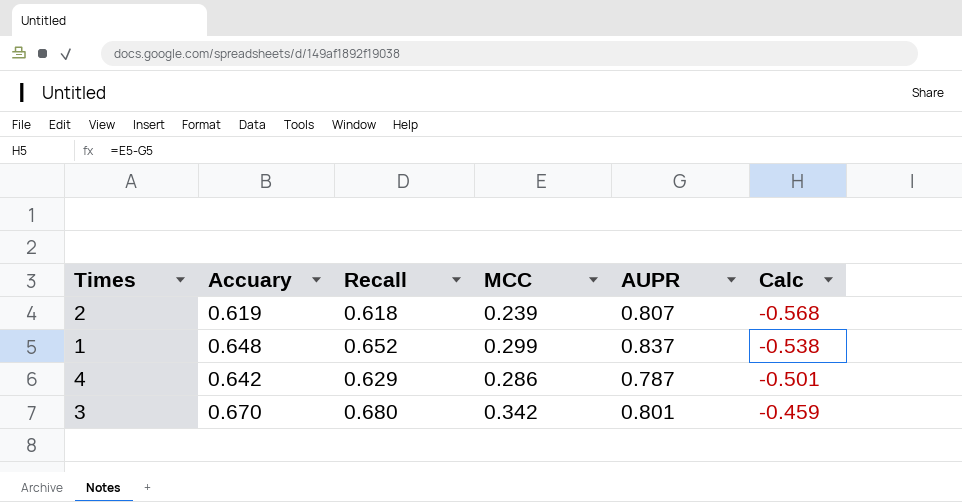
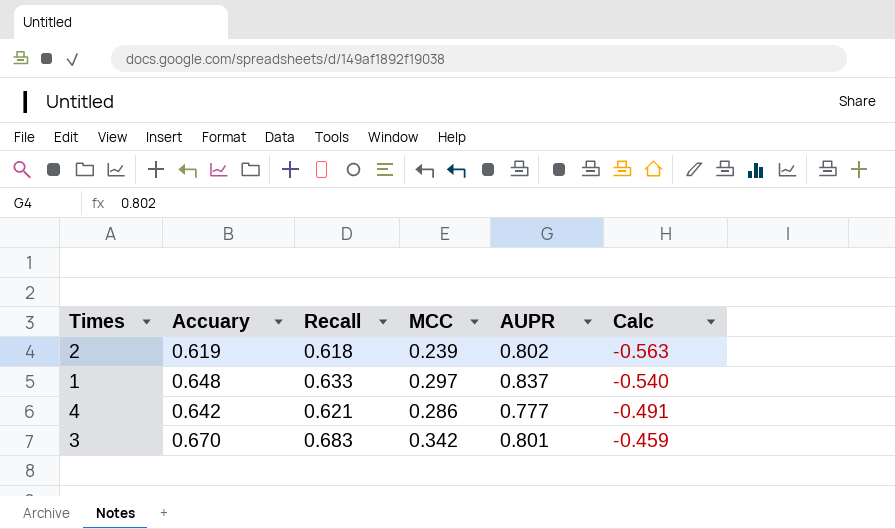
2 | AUPR: 0.807 -> 0.802
2 | Calc: -0.568 -> -0.563
1 | Recall: 0.652 -> 0.633
1 | MCC: 0.299 -> 0.297
1 | Calc: -0.538 -> -0.540
4 | Recall: 0.629 -> 0.621
4 | AUPR: 0.787 -> 0.777
4 | Calc: -0.501 -> -0.491
3 | Recall: 0.680 -> 0.683

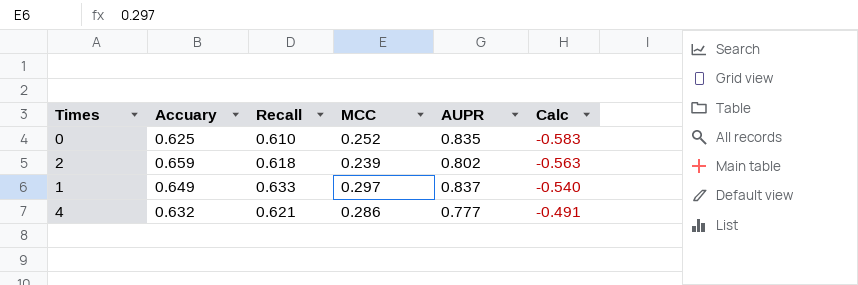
row 3: 0.670 | 0.683 | 0.342 | 0.801 | -0.459 -> none
row 0: none -> 0.625 | 0.610 | 0.252 | 0.835 | -0.583
2 | Accuary: 0.619 -> 0.659
1 | Accuary: 0.648 -> 0.649
4 | Accuary: 0.642 -> 0.632

